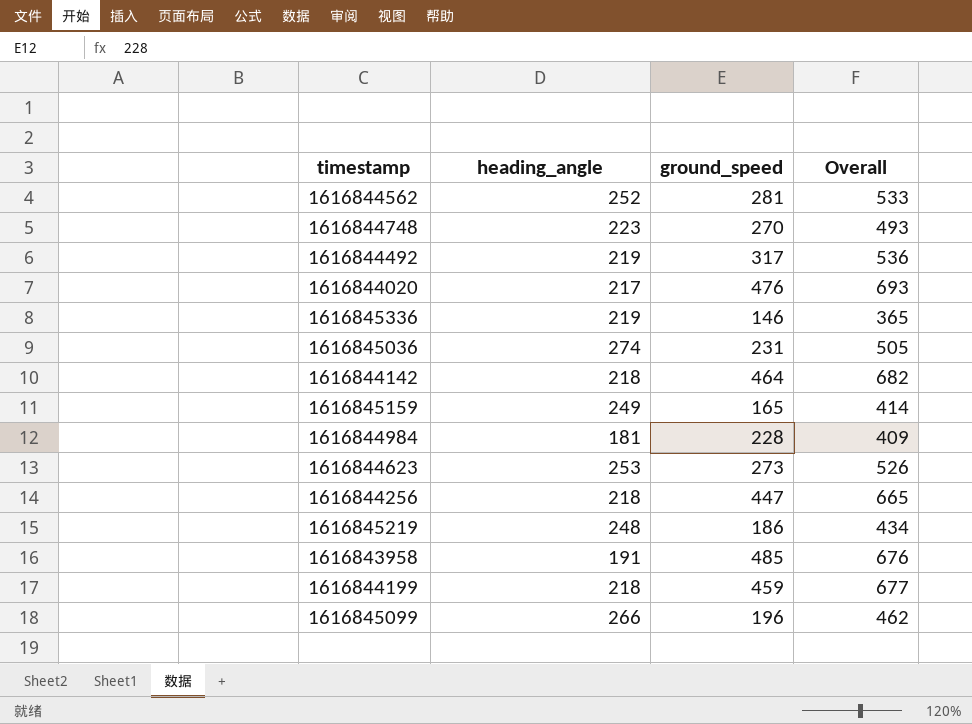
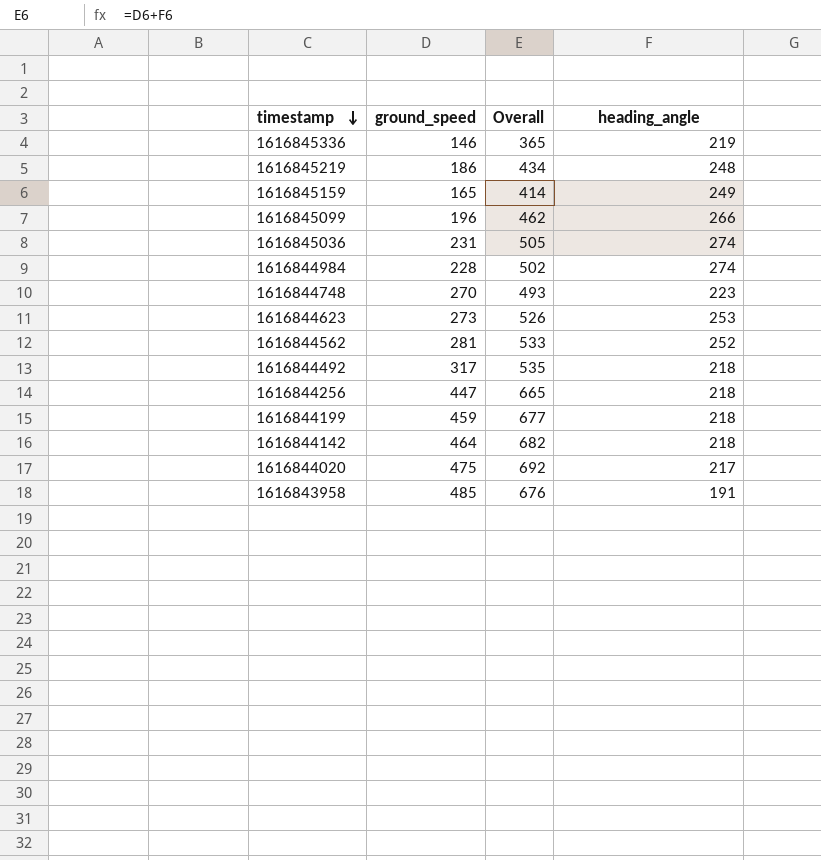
row order: none -> timestamp descending
column heading_angle | position: 2 -> 4
1616844984 | Overall: 409 -> 502
1616844984 | heading_angle: 181 -> 274
1616844492 | Overall: 536 -> 535
1616844492 | heading_angle: 219 -> 218
1616844020 | ground_speed: 476 -> 475
1616844020 | Overall: 693 -> 692

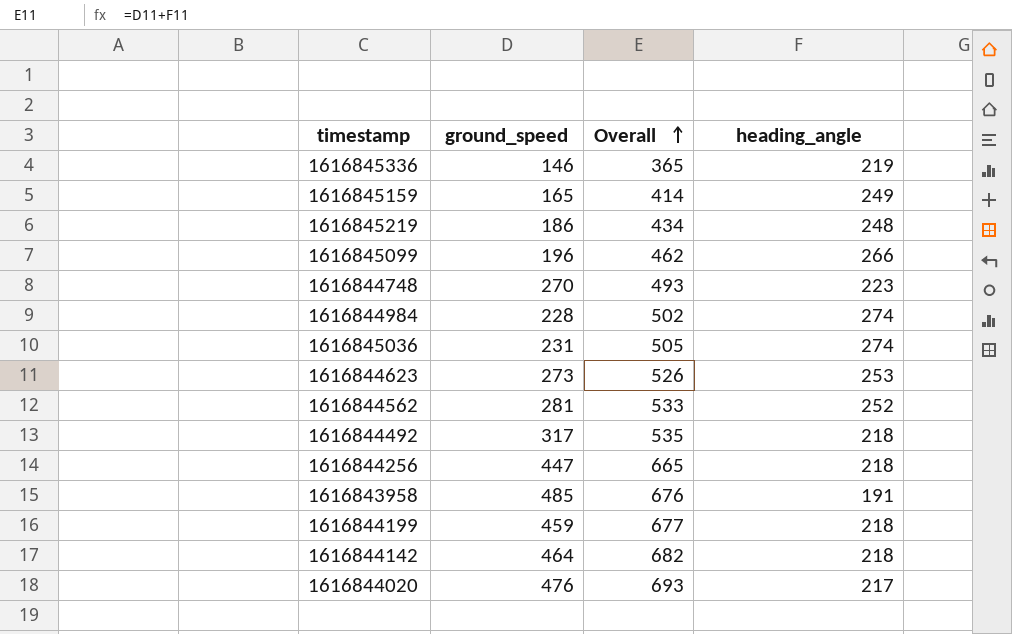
row order: timestamp descending -> Overall ascending
1616844020 | ground_speed: 475 -> 476
1616844020 | Overall: 692 -> 693

